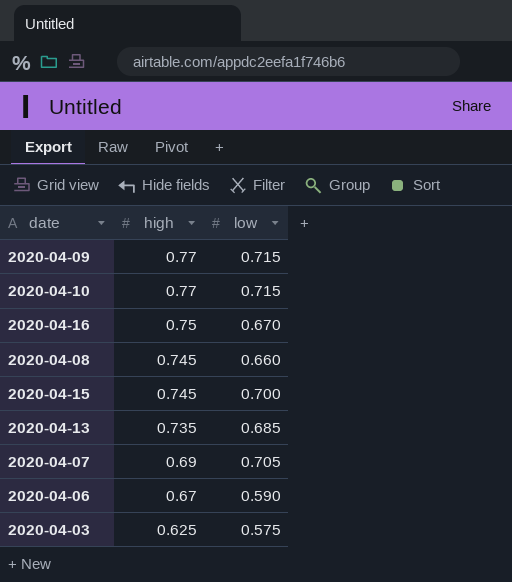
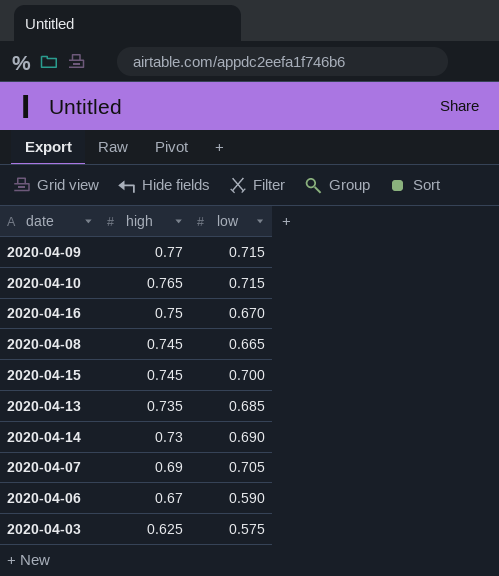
2020-04-10 | high: 0.77 -> 0.765
2020-04-08 | low: 0.660 -> 0.665
row 2020-04-14: none -> 0.73 | 0.690

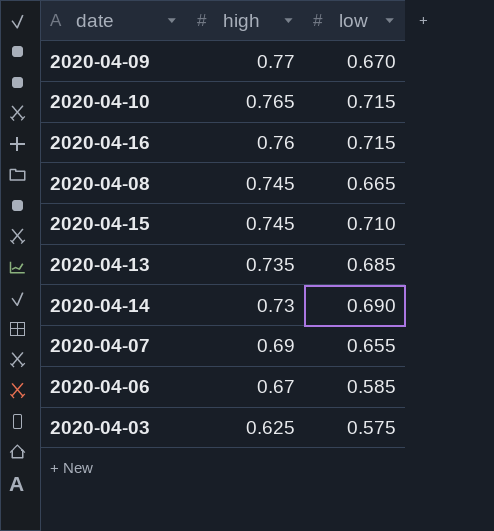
2020-04-09 | low: 0.715 -> 0.670
2020-04-16 | high: 0.75 -> 0.76
2020-04-16 | low: 0.670 -> 0.715
2020-04-15 | low: 0.700 -> 0.710
2020-04-07 | low: 0.705 -> 0.655
2020-04-06 | low: 0.590 -> 0.585

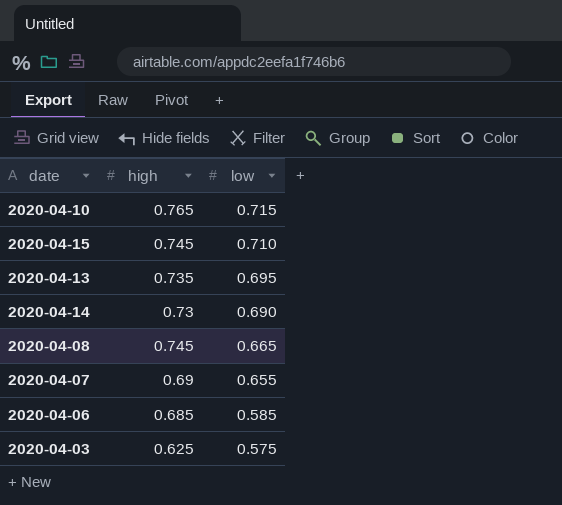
row order: high descending -> low descending
row 2020-04-09: 0.77 | 0.670 -> none
row 2020-04-16: 0.76 | 0.715 -> none
2020-04-13 | low: 0.685 -> 0.695
2020-04-06 | high: 0.67 -> 0.685

